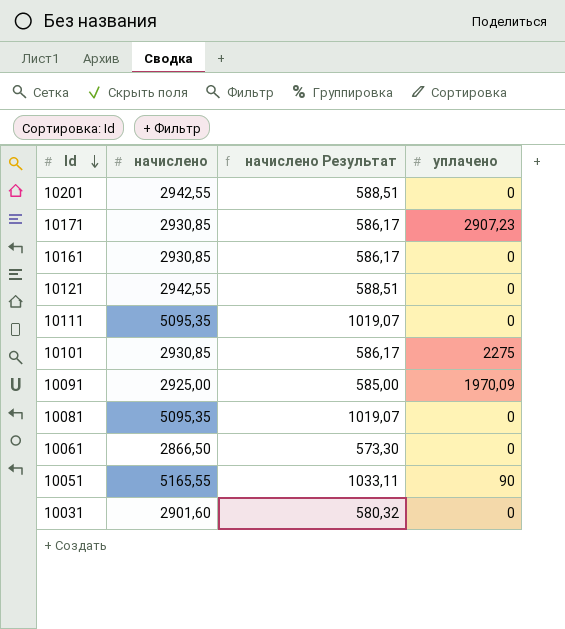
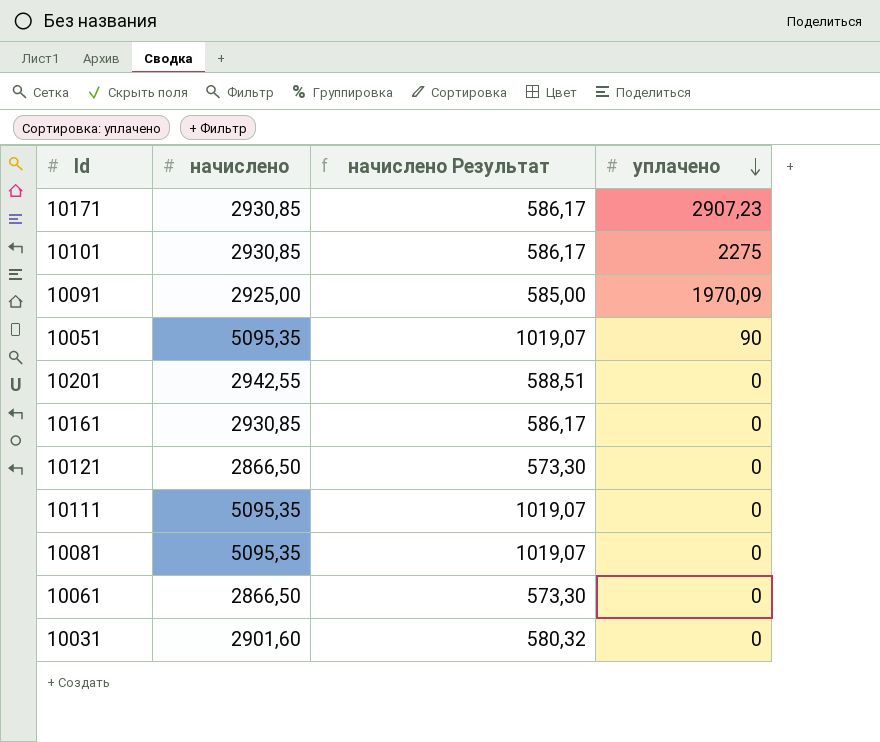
row order: Id descending -> уплачено descending
10051 | начислено: 5165,55 -> 5095,35
10051 | начислено Результат: 1033,11 -> 1019,07
10121 | начислено: 2942,55 -> 2866,50
10121 | начислено Результат: 588,51 -> 573,30

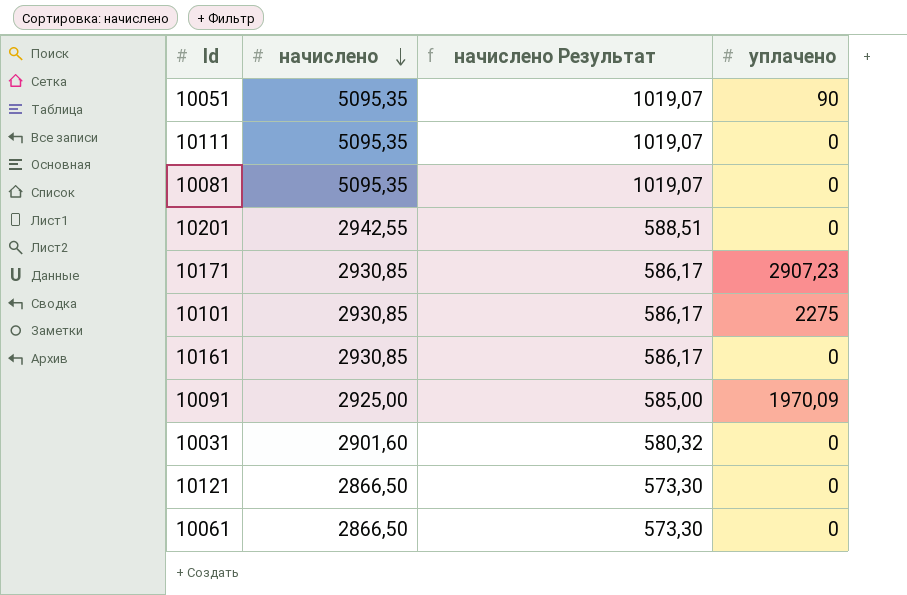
row order: уплачено descending -> начислено descending

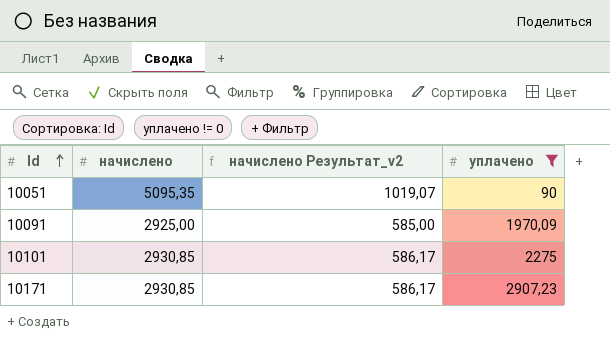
filter: none -> уплачено != 0
row order: начислено descending -> Id ascending
column name: начислено Результат -> начислено Результат_v2

